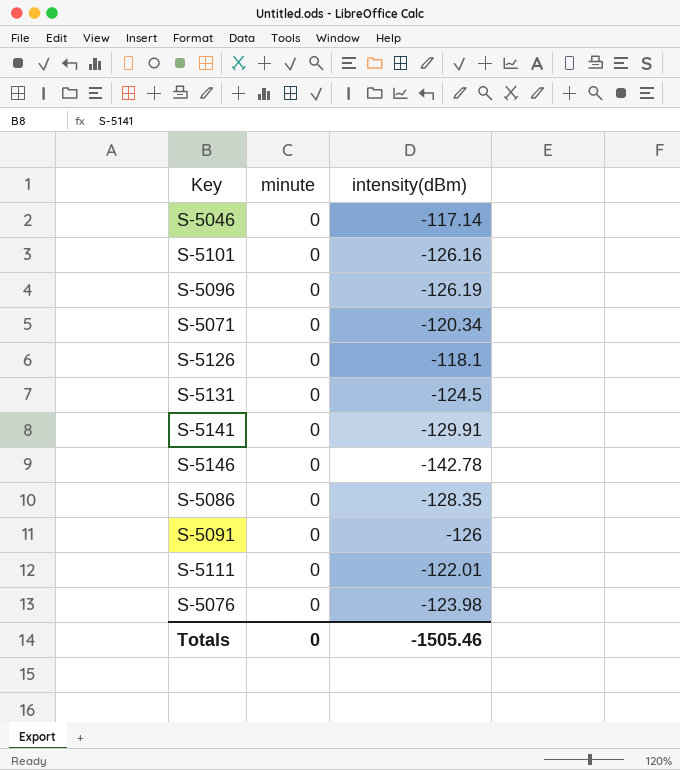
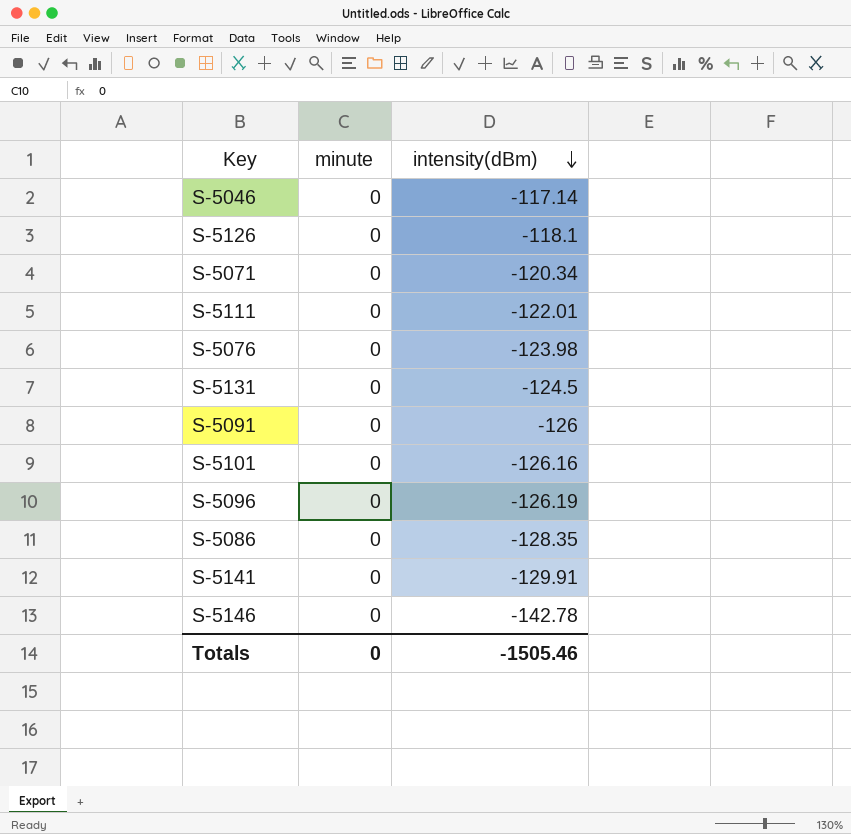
row order: none -> intensity(dBm) descending

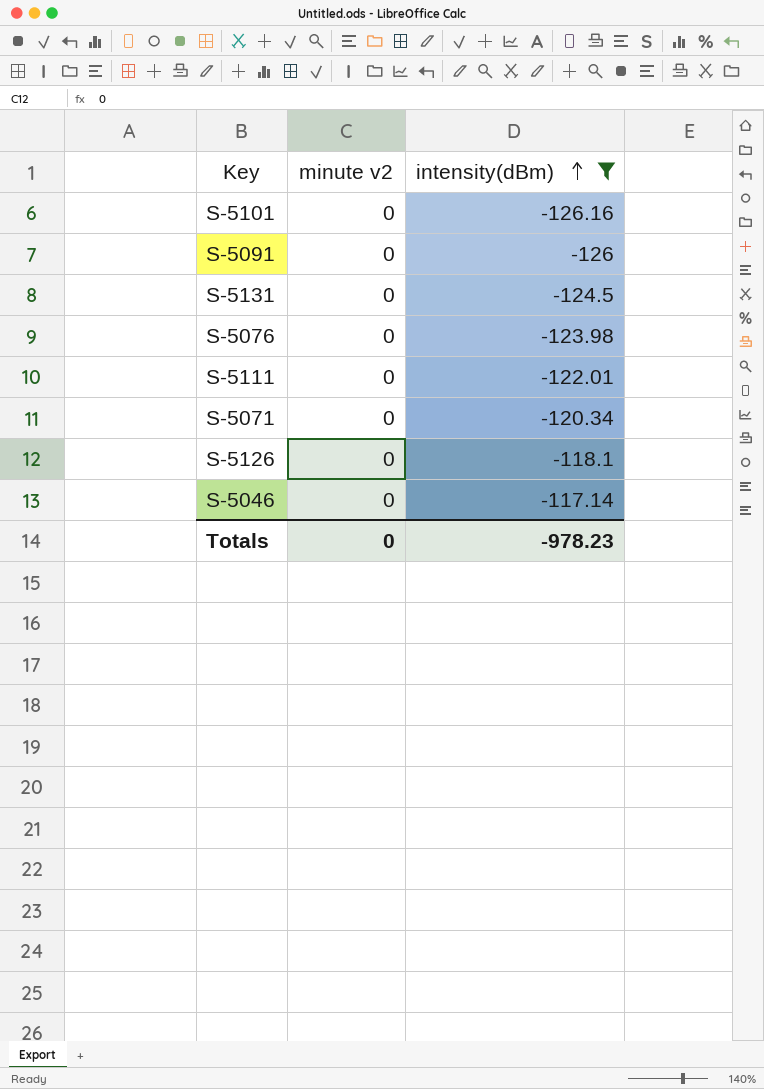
filter: none -> intensity(dBm) >= -126.16
row order: intensity(dBm) descending -> intensity(dBm) ascending
column name: minute -> minute v2
Totals | intensity(dBm): -1505.46 -> -978.23

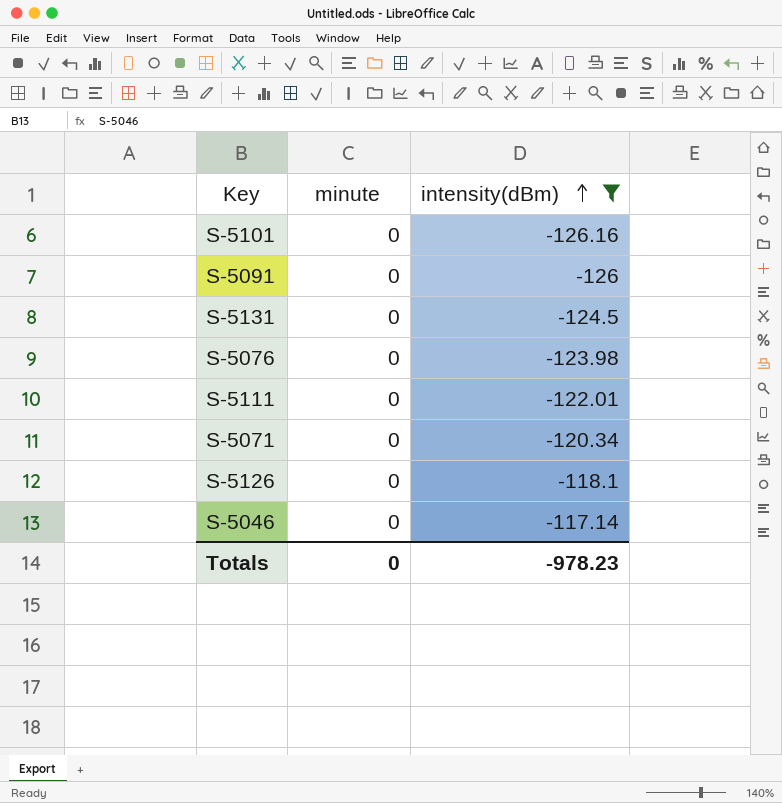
column name: minute v2 -> minute

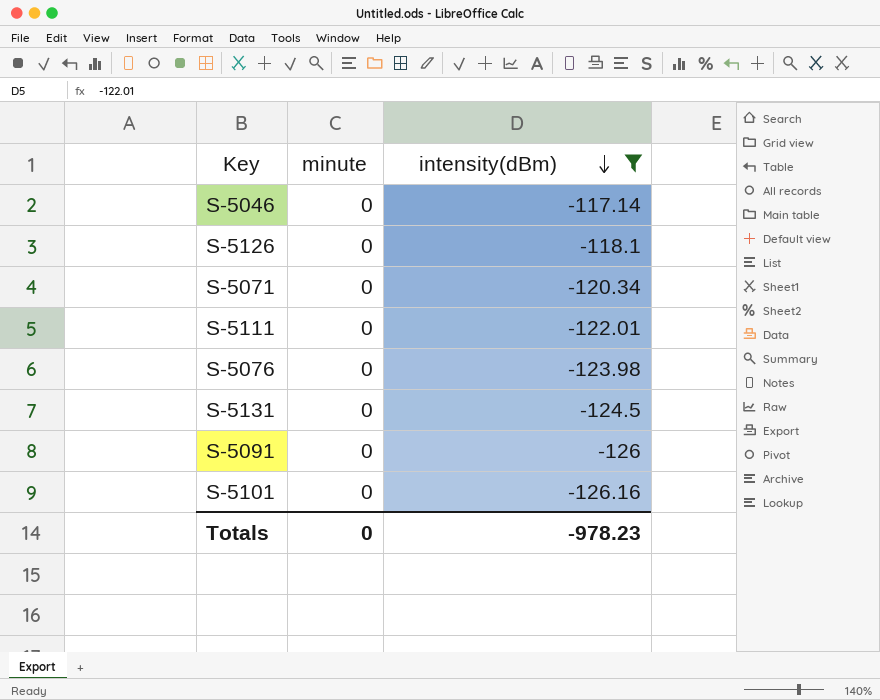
row order: intensity(dBm) ascending -> intensity(dBm) descending

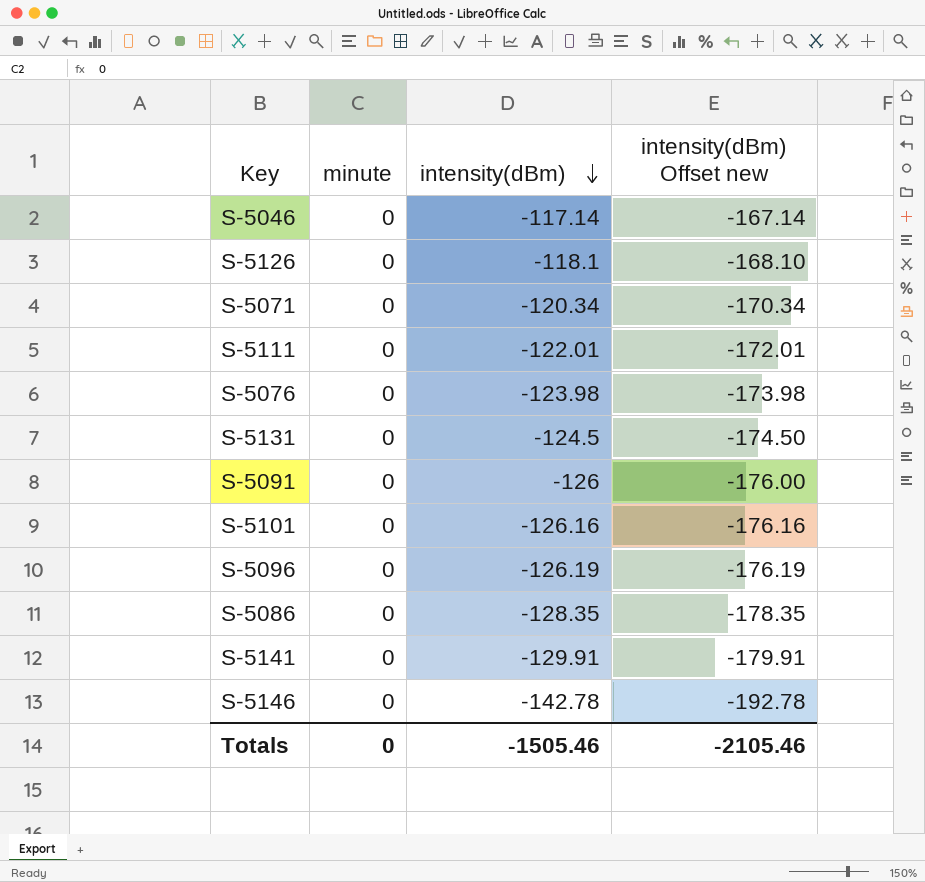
filter: intensity(dBm) >= -126.16 -> none
column intensity(dBm) Offset new | formula: none -> [intensity(dBm)] - 50
Totals | intensity(dBm): -978.23 -> -1505.46

